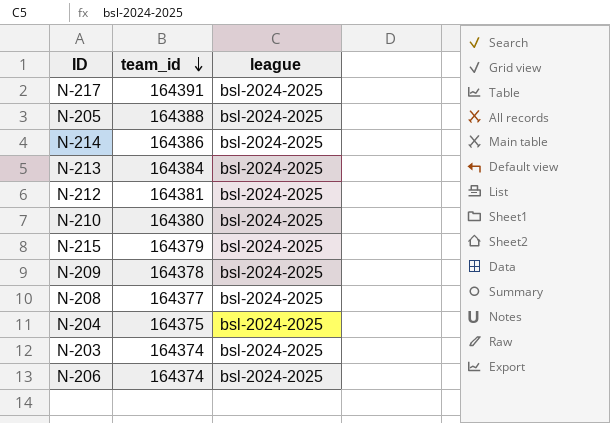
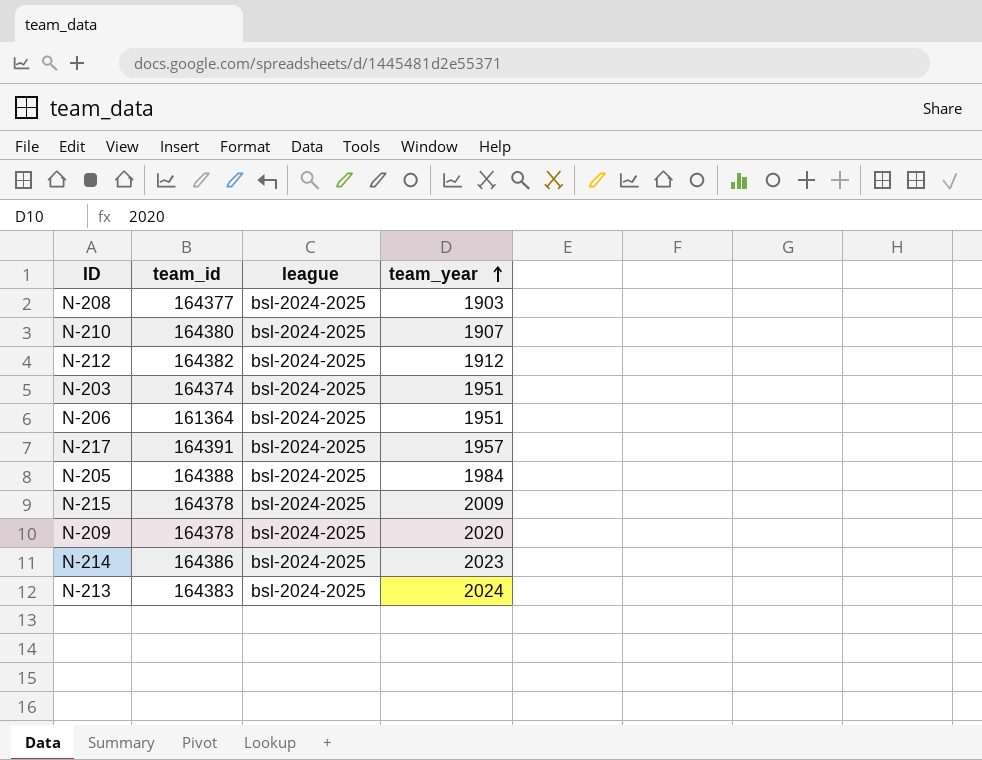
row order: team_id descending -> team_year ascending
column team_year | position: none -> 4
row N-204: 164375 | bsl-2024-2025 -> none
N-212 | team_id: 164381 -> 164382
N-206 | team_id: 164374 -> 161364
N-215 | team_id: 164379 -> 164378
N-213 | team_id: 164384 -> 164383

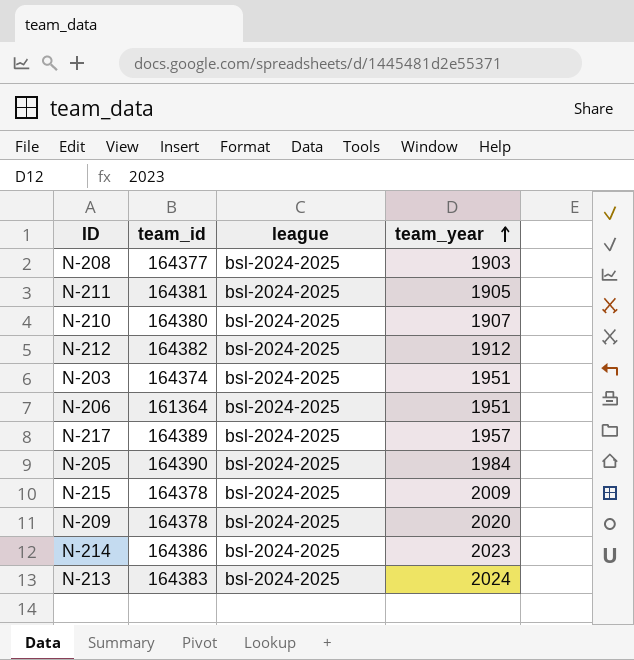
row N-211: none -> 164381 | bsl-2024-2025 | 1905
N-217 | team_id: 164391 -> 164389
N-205 | team_id: 164388 -> 164390

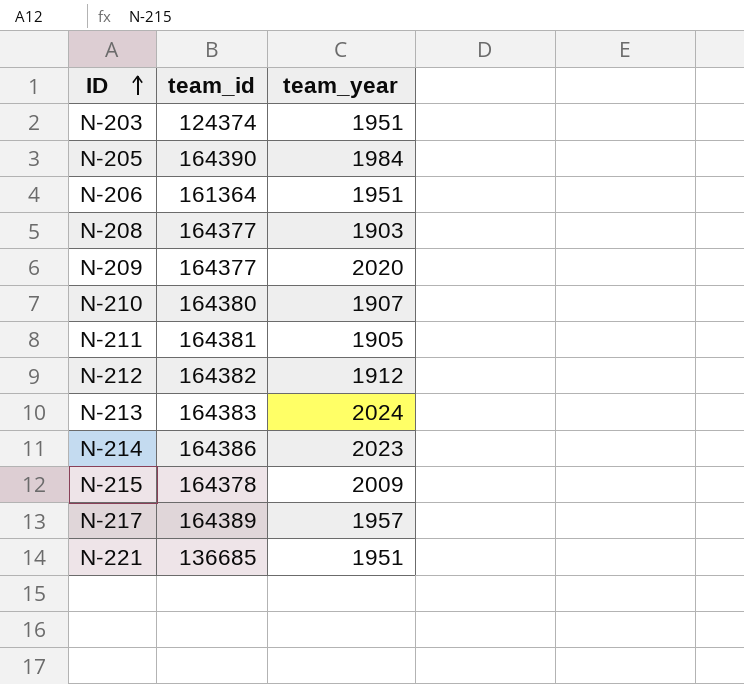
row order: team_year ascending -> ID ascending
column league | position: 3 -> none
N-203 | team_id: 164374 -> 124374
N-209 | team_id: 164378 -> 164377
row N-221: none -> 136685 | 1951

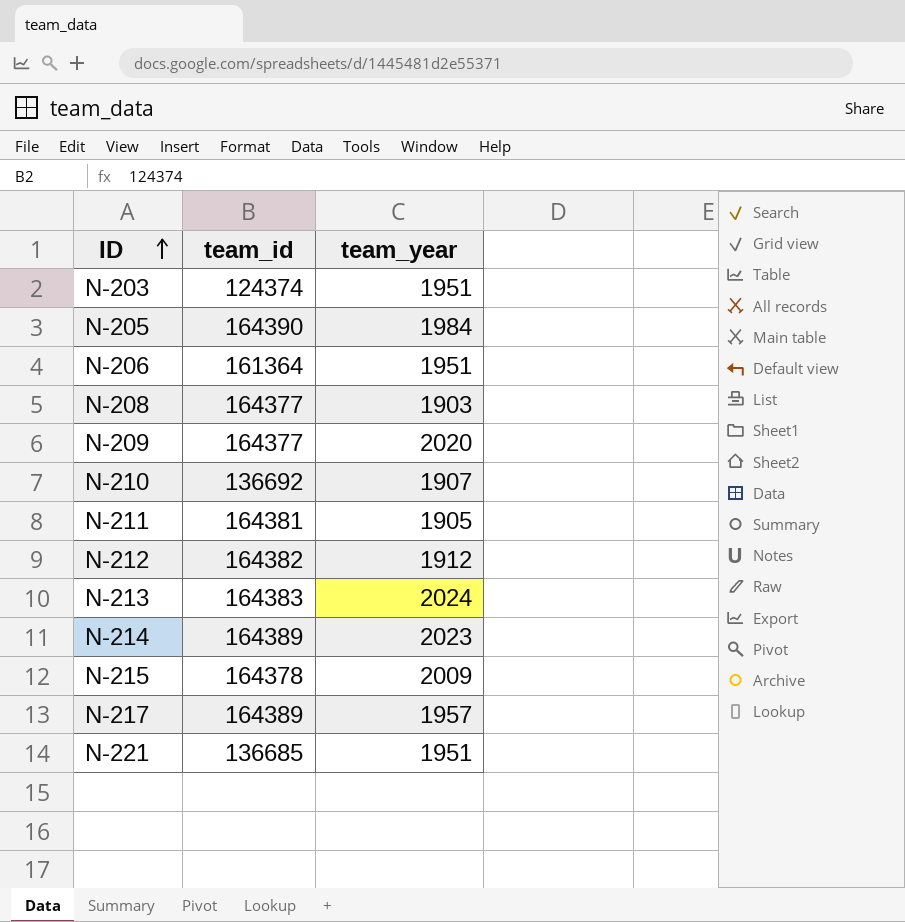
N-210 | team_id: 164380 -> 136692
N-214 | team_id: 164386 -> 164389

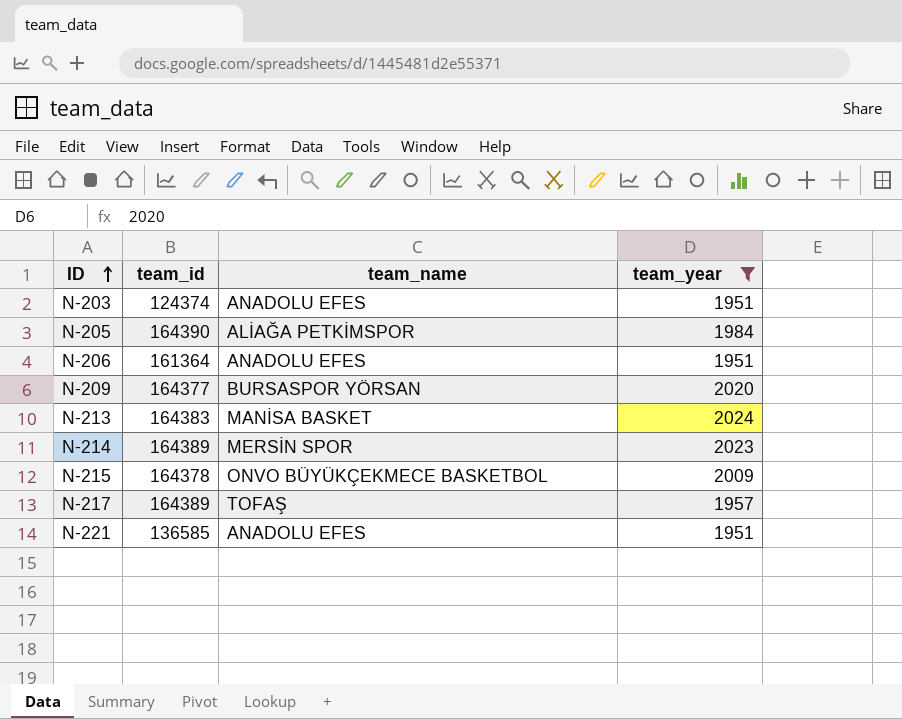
filter: none -> team_year >= 1951
column team_name | position: none -> 3
N-221 | team_id: 136685 -> 136585

